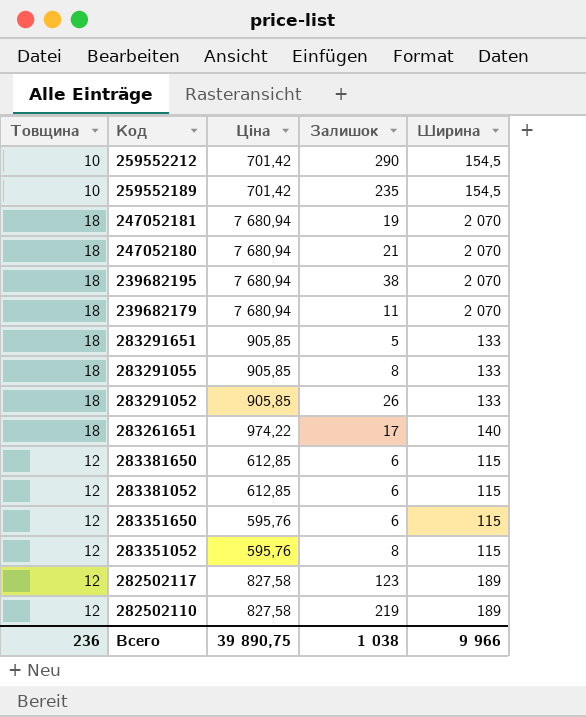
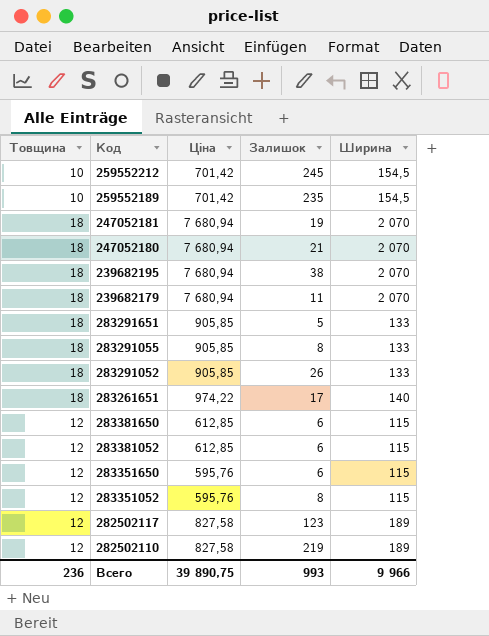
259552212 | Залишок: 290 -> 245
Всего | Залишок: 1 038 -> 993

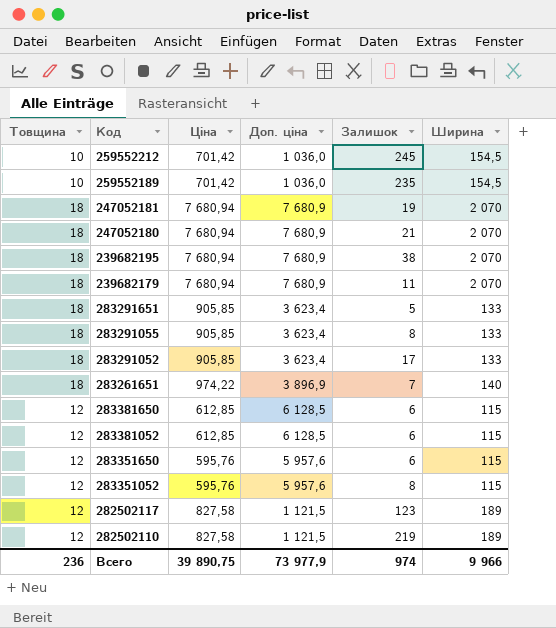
column Доп. ціна | position: none -> 4
283291052 | Залишок: 26 -> 17
283261651 | Залишок: 17 -> 7
Всего | Залишок: 993 -> 974

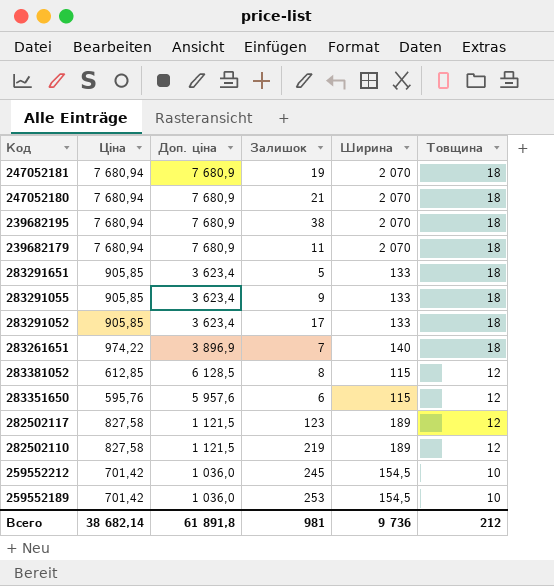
row order: none -> Товщина descending
column Товщина | position: 1 -> 6
row 283381650: 12 | 612,85 | 6 128,5 | 6 | 115 -> none
row 283351052: 12 | 595,76 | 5 957,6 | 8 | 115 -> none
283291055 | Залишок: 8 -> 9
283381052 | Залишок: 6 -> 8
259552189 | Залишок: 235 -> 253
Всего | Ціна: 39 890,75 -> 38 682,14
Всего | Доп. ціна: 73 977,9 -> 61 891,8
Всего | Залишок: 974 -> 981
Всего | Ширина: 9 966 -> 9 736
Всего | Товщина: 236 -> 212

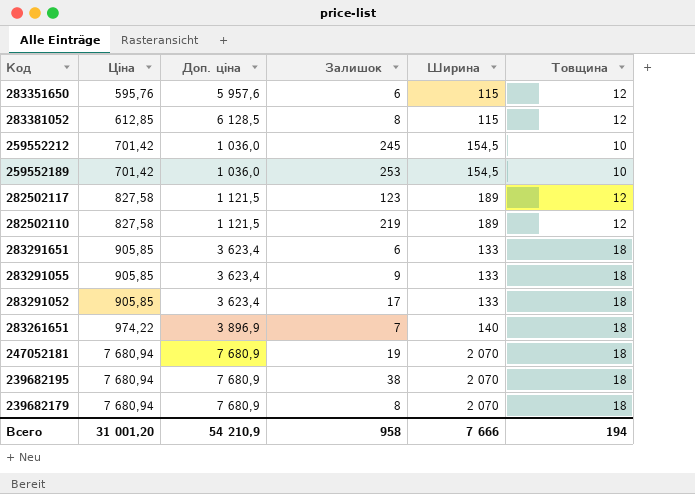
row order: Товщина descending -> Ціна ascending
row 247052180: 7 680,94 | 7 680,9 | 21 | 2 070 | 18 -> none
283291651 | Залишок: 5 -> 6
239682179 | Залишок: 11 -> 8
Всего | Ціна: 38 682,14 -> 31 001,20
Всего | Доп. ціна: 61 891,8 -> 54 210,9
Всего | Залишок: 981 -> 958
Всего | Ширина: 9 736 -> 7 666
Всего | Товщина: 212 -> 194

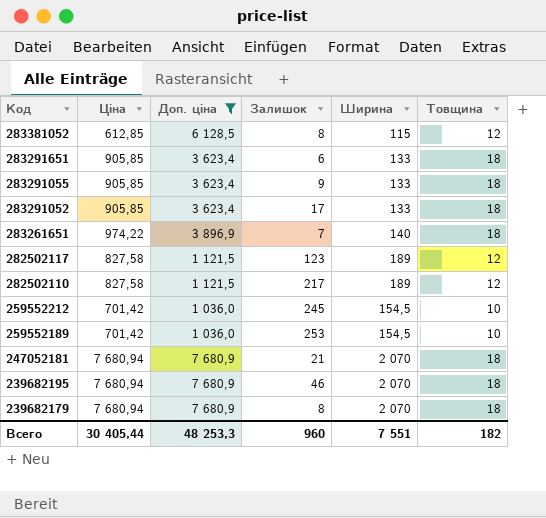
filter: none -> Доп. ціна != 5 957,6
row order: Ціна ascending -> Код descending
282502110 | Залишок: 219 -> 217
247052181 | Залишок: 19 -> 21
239682195 | Залишок: 38 -> 46
Всего | Ціна: 31 001,20 -> 30 405,44
Всего | Доп. ціна: 54 210,9 -> 48 253,3
Всего | Залишок: 958 -> 960
Всего | Ширина: 7 666 -> 7 551
Всего | Товщина: 194 -> 182

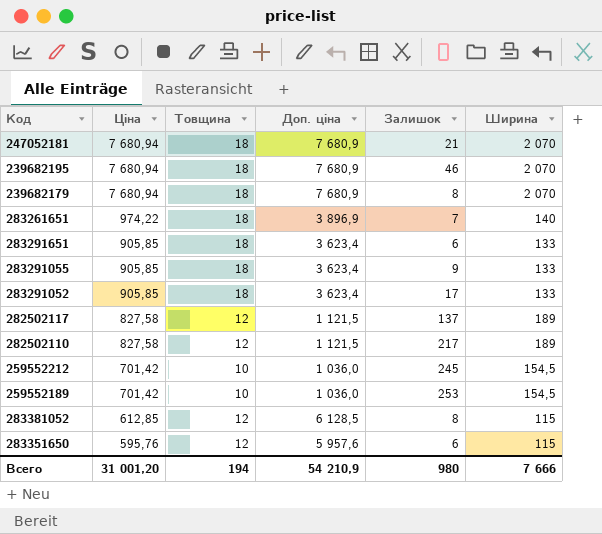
filter: Доп. ціна != 5 957,6 -> none
row order: Код descending -> Ціна descending
column Товщина | position: 6 -> 3
282502117 | Залишок: 123 -> 137
Всего | Ціна: 30 405,44 -> 31 001,20
Всего | Товщина: 182 -> 194
Всего | Доп. ціна: 48 253,3 -> 54 210,9
Всего | Залишок: 960 -> 980
Всего | Ширина: 7 551 -> 7 666

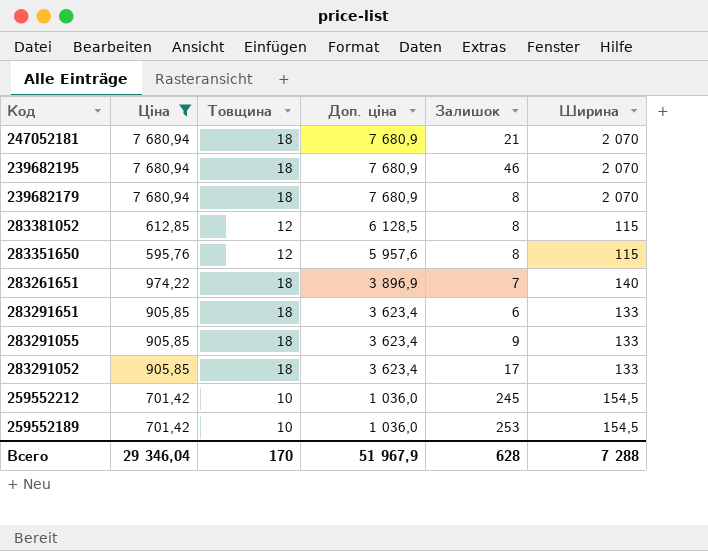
filter: none -> Ціна != 827,58
row order: Ціна descending -> Доп. ціна descending
283351650 | Залишок: 6 -> 8
Всего | Ціна: 31 001,20 -> 29 346,04
Всего | Товщина: 194 -> 170
Всего | Доп. ціна: 54 210,9 -> 51 967,9
Всего | Залишок: 980 -> 628
Всего | Ширина: 7 666 -> 7 288

